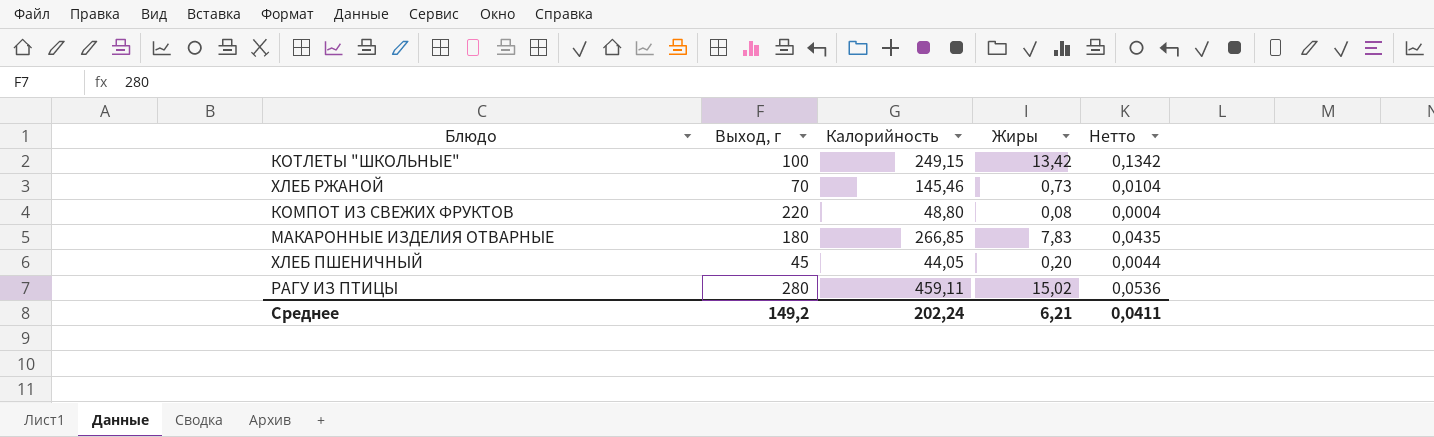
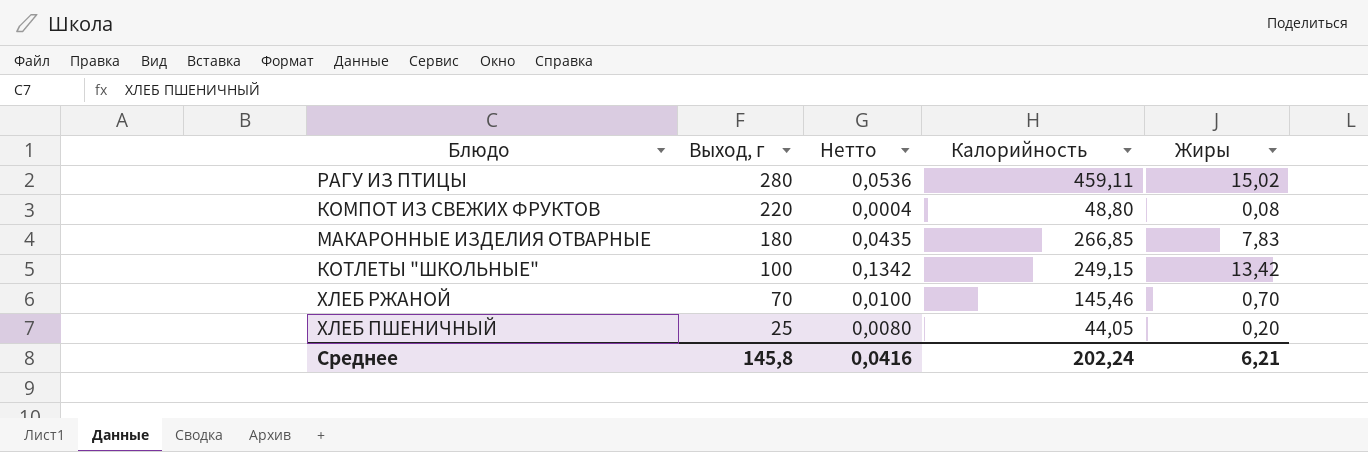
row order: none -> Выход, г descending
column Нетто | position: 5 -> 3
ХЛЕБ РЖАНОЙ | Нетто: 0,0104 -> 0,0100
ХЛЕБ РЖАНОЙ | Жиры: 0,73 -> 0,70
ХЛЕБ ПШЕНИЧНЫЙ | Выход, г: 45 -> 25
ХЛЕБ ПШЕНИЧНЫЙ | Нетто: 0,0044 -> 0,0080
Среднее | Выход, г: 149,2 -> 145,8
Среднее | Нетто: 0,0411 -> 0,0416

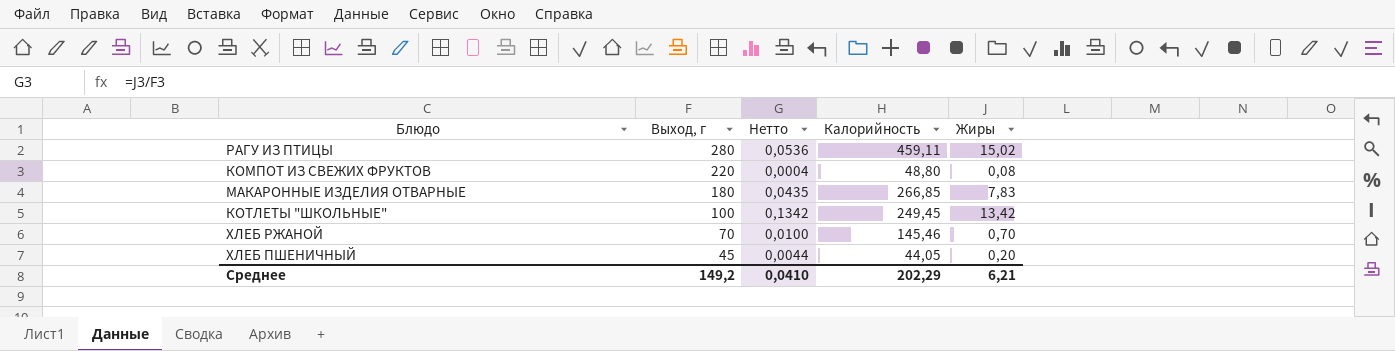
КОТЛЕТЫ "ШКОЛЬНЫЕ" | Калорийность: 249,15 -> 249,45
ХЛЕБ ПШЕНИЧНЫЙ | Выход, г: 25 -> 45
ХЛЕБ ПШЕНИЧНЫЙ | Нетто: 0,0080 -> 0,0044
Среднее | Выход, г: 145,8 -> 149,2
Среднее | Нетто: 0,0416 -> 0,0410
Среднее | Калорийность: 202,24 -> 202,29

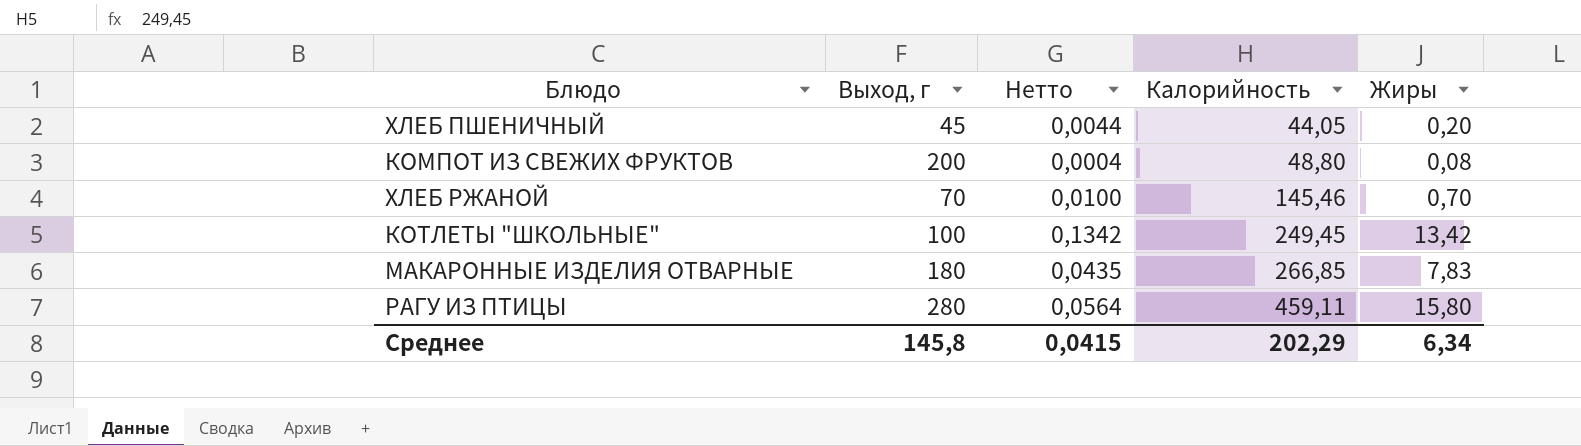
row order: Выход, г descending -> Калорийность ascending
КОМПОТ ИЗ СВЕЖИХ ФРУКТОВ | Выход, г: 220 -> 200
РАГУ ИЗ ПТИЦЫ | Нетто: 0,0536 -> 0,0564
РАГУ ИЗ ПТИЦЫ | Жиры: 15,02 -> 15,80
Среднее | Выход, г: 149,2 -> 145,8
Среднее | Нетто: 0,0410 -> 0,0415
Среднее | Жиры: 6,21 -> 6,34

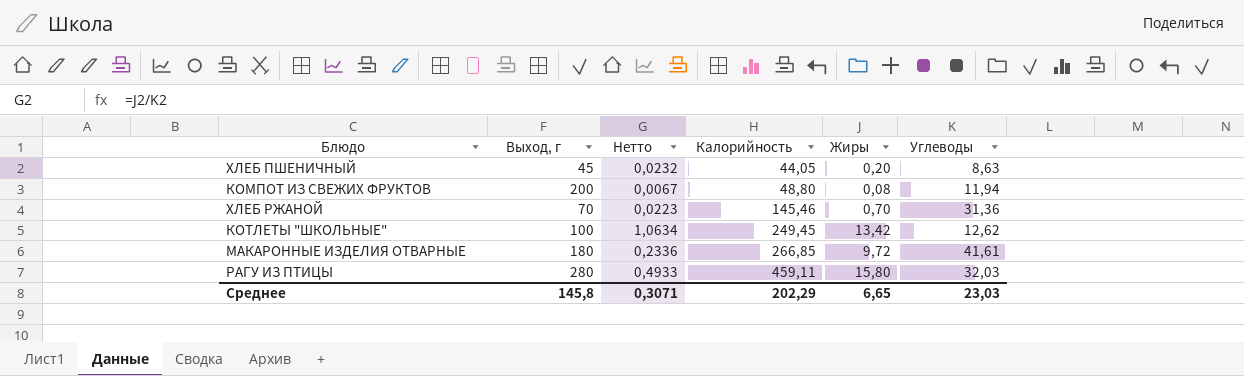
column Нетто | formula: [Жиры] / [Выход, г] -> [Жиры] / [Углеводы]
column Углеводы | position: none -> 6
МАКАРОННЫЕ ИЗДЕЛИЯ ОТВАРНЫЕ | Жиры: 7,83 -> 9,72
Среднее | Нетто: 0,0415 -> 0,3071
Среднее | Жиры: 6,34 -> 6,65

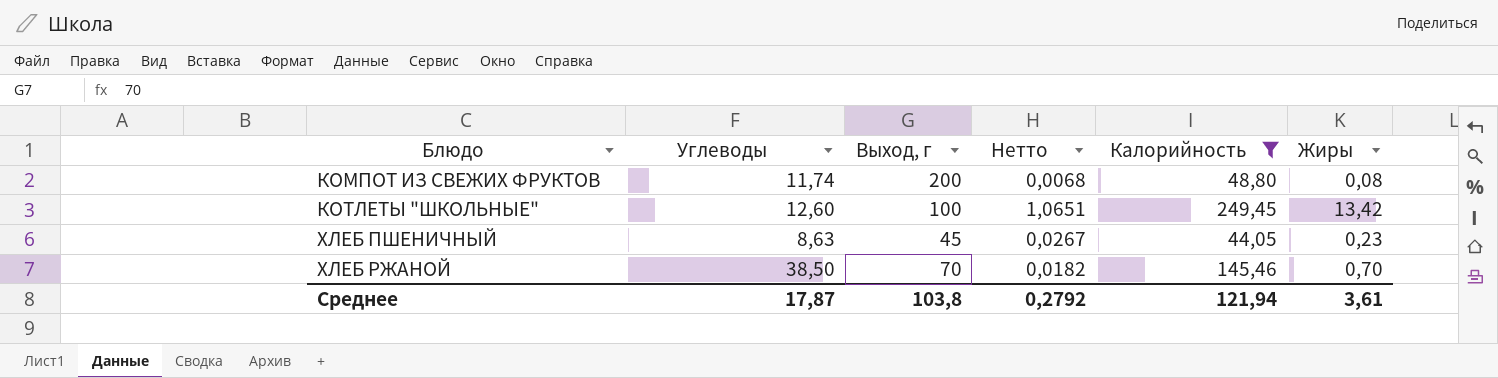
filter: none -> Калорийность <= 249,45
row order: Калорийность ascending -> Блюдо ascending
column Углеводы | position: 6 -> 2
КОМПОТ ИЗ СВЕЖИХ ФРУКТОВ | Углеводы: 11,94 -> 11,74
КОМПОТ ИЗ СВЕЖИХ ФРУКТОВ | Нетто: 0,0067 -> 0,0068
КОТЛЕТЫ "ШКОЛЬНЫЕ" | Углеводы: 12,62 -> 12,60
КОТЛЕТЫ "ШКОЛЬНЫЕ" | Нетто: 1,0634 -> 1,0651
ХЛЕБ ПШЕНИЧНЫЙ | Нетто: 0,0232 -> 0,0267
ХЛЕБ ПШЕНИЧНЫЙ | Жиры: 0,20 -> 0,23
ХЛЕБ РЖАНОЙ | Углеводы: 31,36 -> 38,50
ХЛЕБ РЖАНОЙ | Нетто: 0,0223 -> 0,0182
Среднее | Углеводы: 23,03 -> 17,87
Среднее | Выход, г: 145,8 -> 103,8
Среднее | Нетто: 0,3071 -> 0,2792
Среднее | Калорийность: 202,29 -> 121,94
Среднее | Жиры: 6,65 -> 3,61

